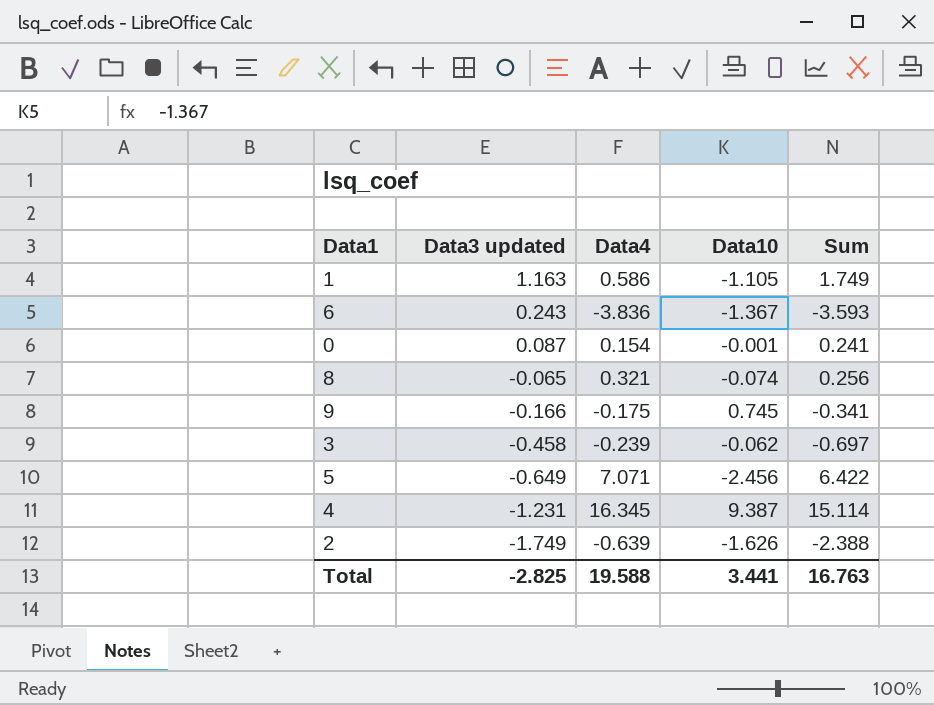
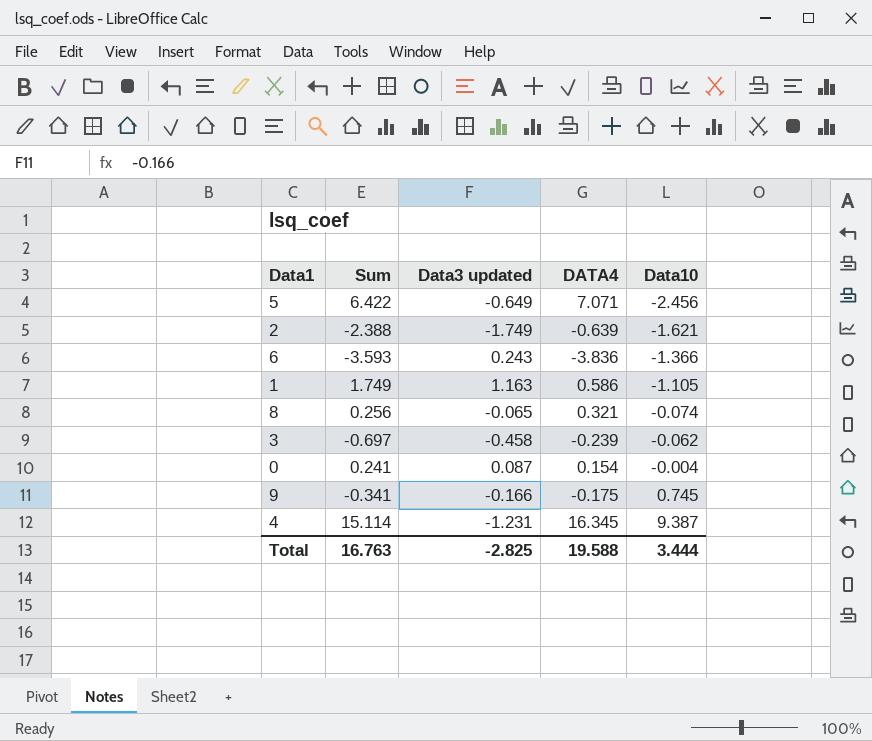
row order: Data3 updated descending -> Data10 ascending
column Sum | position: 5 -> 2
column name: Data4 -> DATA4
2 | Data10: -1.626 -> -1.621
6 | Data10: -1.367 -> -1.366
0 | Data10: -0.001 -> -0.004
Total | Data10: 3.441 -> 3.444

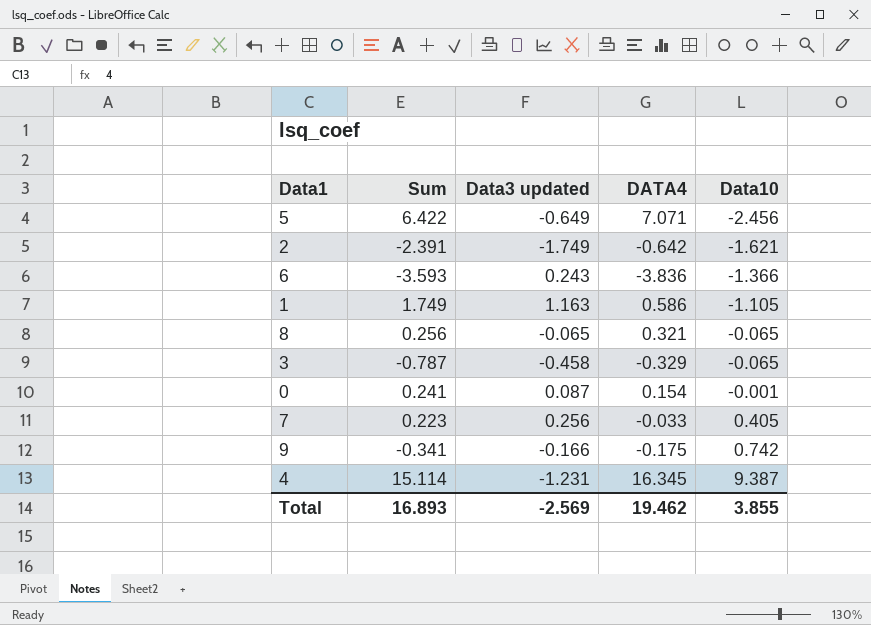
2 | Sum: -2.388 -> -2.391
2 | DATA4: -0.639 -> -0.642
8 | Data10: -0.074 -> -0.065
3 | Sum: -0.697 -> -0.787
3 | DATA4: -0.239 -> -0.329
3 | Data10: -0.062 -> -0.065
0 | Data10: -0.004 -> -0.001
row 7: none -> 0.223 | 0.256 | -0.033 | 0.405
9 | Data10: 0.745 -> 0.742
Total | Sum: 16.763 -> 16.893
Total | Data3 updated: -2.825 -> -2.569
Total | DATA4: 19.588 -> 19.462
Total | Data10: 3.444 -> 3.855

